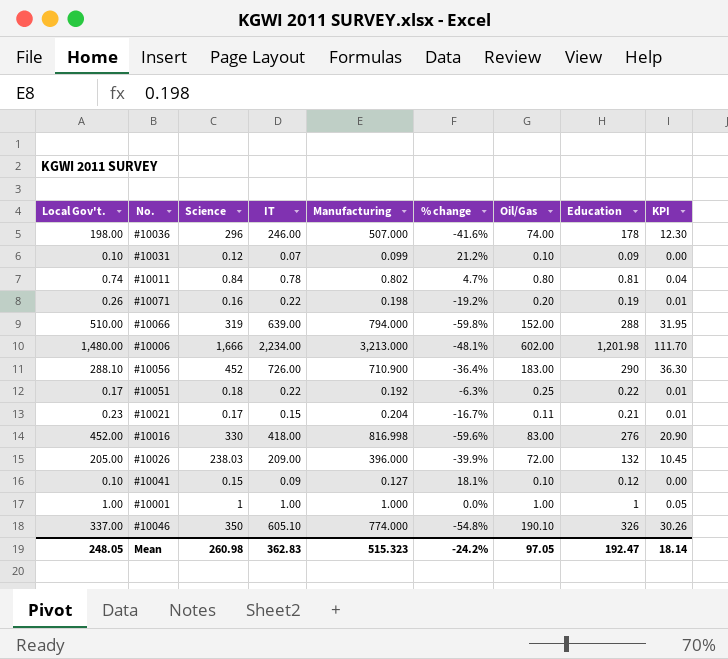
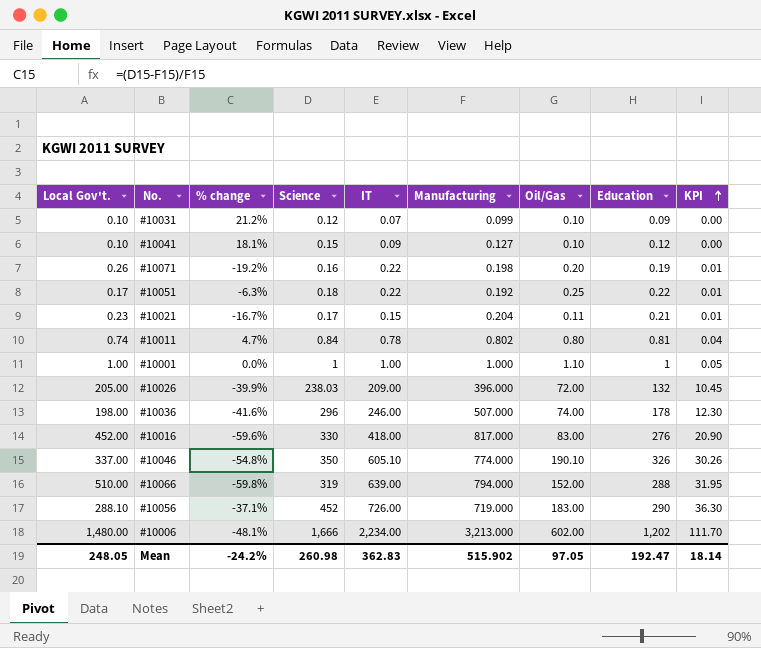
row order: none -> KPI ascending
column % change | position: 6 -> 3
#10001 | Oil/Gas: 1.00 -> 1.10
#10016 | Manufacturing: 816.998 -> 817.000
#10056 | % change: -36.4% -> -37.1%
#10056 | Manufacturing: 710.900 -> 719.000
#10006 | Education: 1,201.98 -> 1,202
Mean | Manufacturing: 515.323 -> 515.902

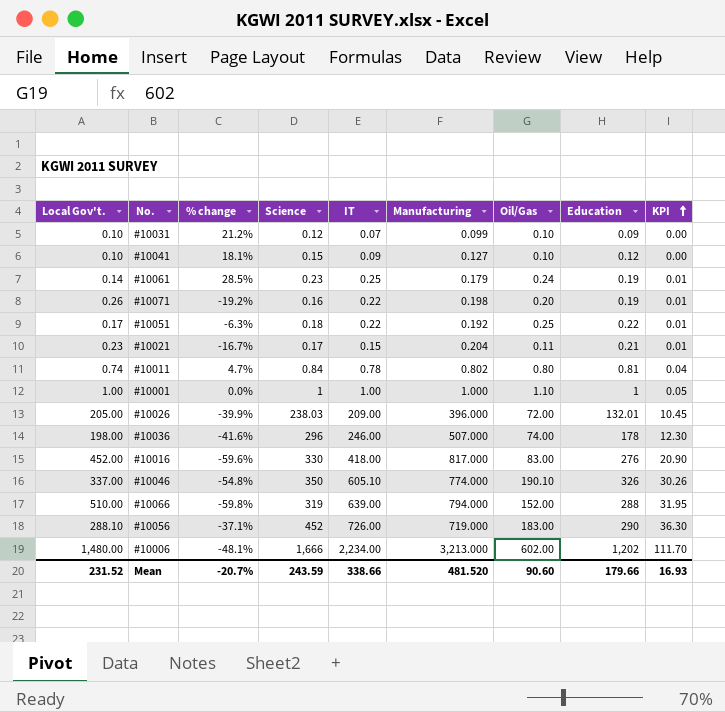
row #10061: none -> 0.14 | 28.5% | 0.23 | 0.25 | 0.179 | 0.24 | 0.19 | 0.01
#10026 | Education: 132 -> 132.01
Mean | Local Gov't.: 248.05 -> 231.52
Mean | % change: -24.2% -> -20.7%
Mean | Science: 260.98 -> 243.59
Mean | IT: 362.83 -> 338.66
Mean | Manufacturing: 515.902 -> 481.520
Mean | Oil/Gas: 97.05 -> 90.60
Mean | Education: 192.47 -> 179.66
Mean | KPI: 18.14 -> 16.93

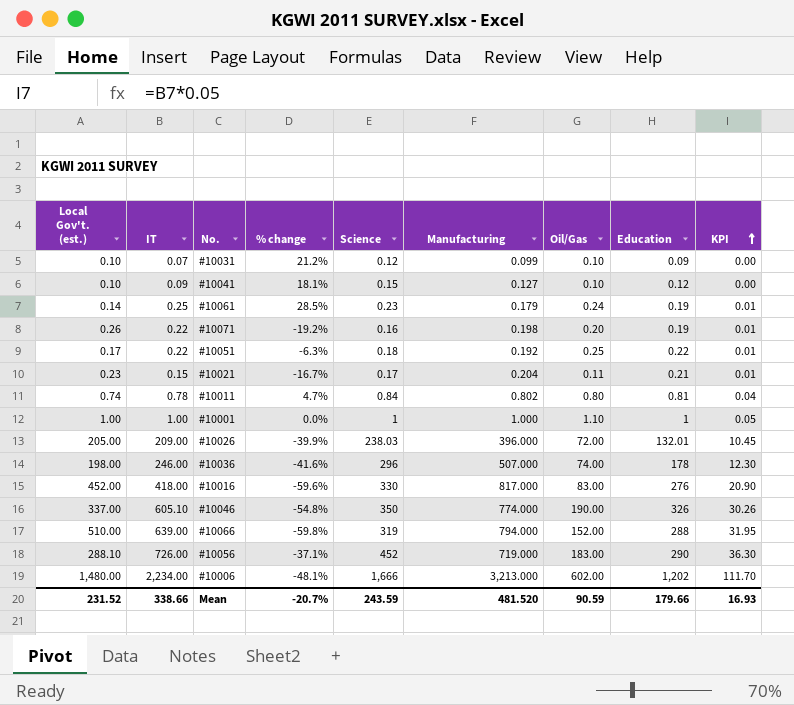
column name: Local Gov't. -> Local Gov't. (est.)
column IT | position: 5 -> 2
#10046 | Oil/Gas: 190.10 -> 190.00
Mean | Oil/Gas: 90.60 -> 90.59

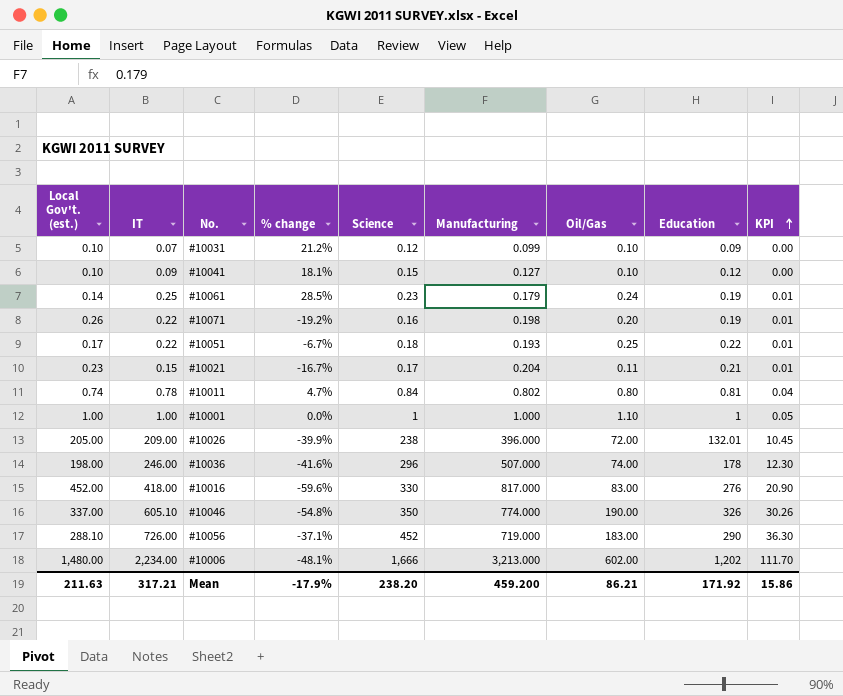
row #10066: 510.00 | 639.00 | -59.8% | 319 | 794.000 | 152.00 | 288 | 31.95 -> none
#10051 | % change: -6.3% -> -6.7%
#10051 | Manufacturing: 0.192 -> 0.193
#10026 | Science: 238.03 -> 238
Mean | Local Gov't. (est.): 231.52 -> 211.63
Mean | IT: 338.66 -> 317.21
Mean | % change: -20.7% -> -17.9%
Mean | Science: 243.59 -> 238.20
Mean | Manufacturing: 481.520 -> 459.200
Mean | Oil/Gas: 90.59 -> 86.21
Mean | Education: 179.66 -> 171.92
Mean | KPI: 16.93 -> 15.86

